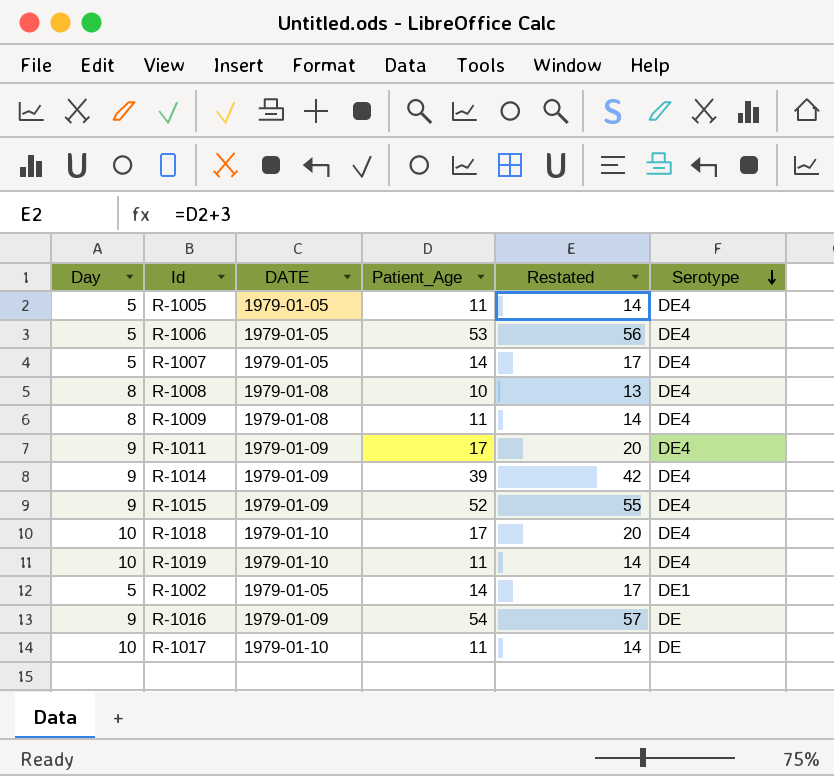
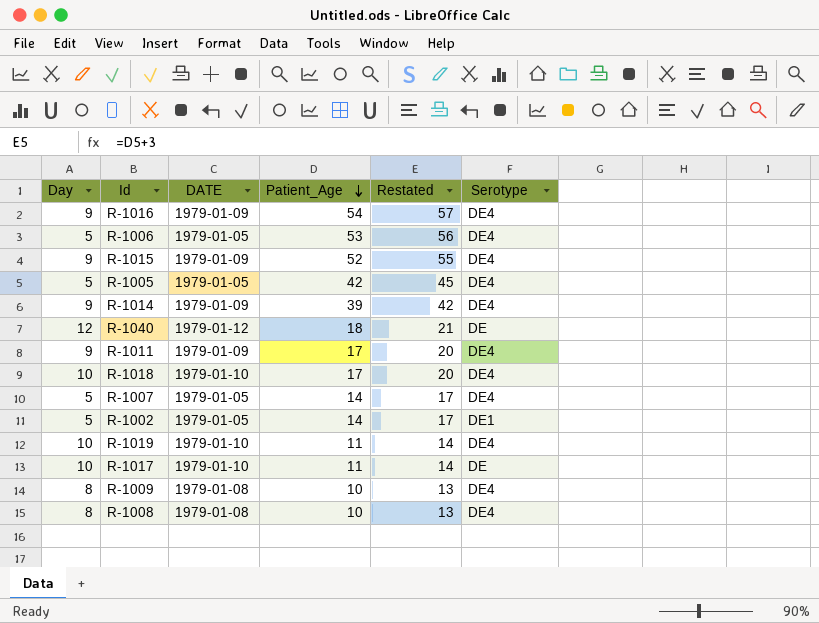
row order: Serotype descending -> Patient_Age descending
R-1016 | Serotype: DE -> DE4
R-1005 | Patient_Age: 11 -> 42
R-1005 | Restated: 14 -> 45
row R-1040: none -> 12 | 1979-01-12 | 18 | 21 | DE
R-1009 | Patient_Age: 11 -> 10
R-1009 | Restated: 14 -> 13

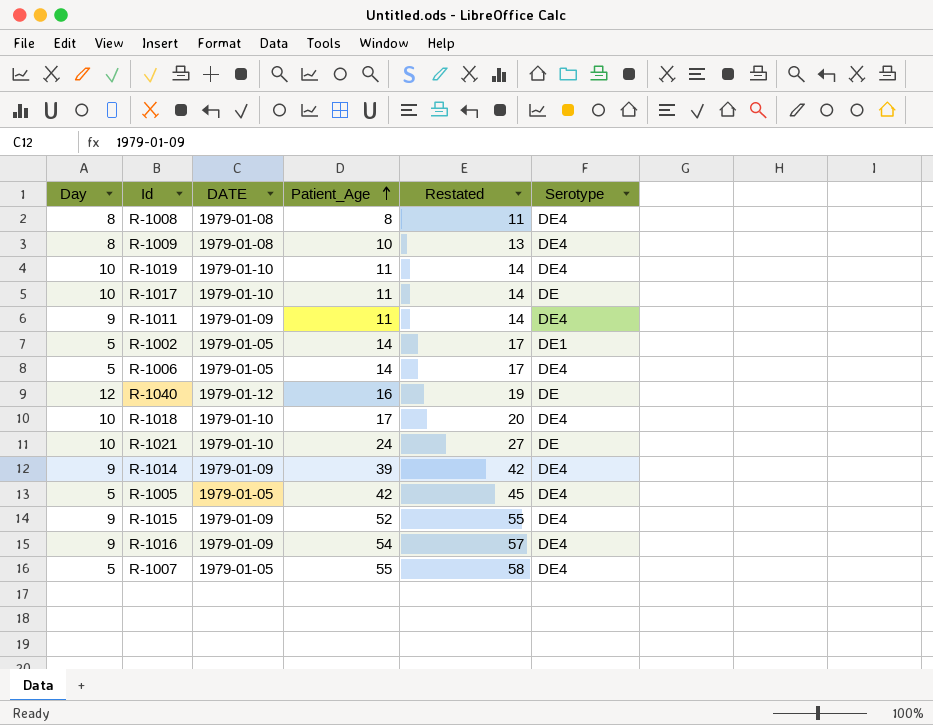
row order: Patient_Age descending -> Patient_Age ascending
R-1008 | Patient_Age: 10 -> 8
R-1008 | Restated: 13 -> 11
R-1011 | Patient_Age: 17 -> 11
R-1011 | Restated: 20 -> 14
R-1006 | Patient_Age: 53 -> 14
R-1006 | Restated: 56 -> 17
R-1040 | Patient_Age: 18 -> 16
R-1040 | Restated: 21 -> 19
row R-1021: none -> 10 | 1979-01-10 | 24 | 27 | DE
R-1007 | Patient_Age: 14 -> 55
R-1007 | Restated: 17 -> 58

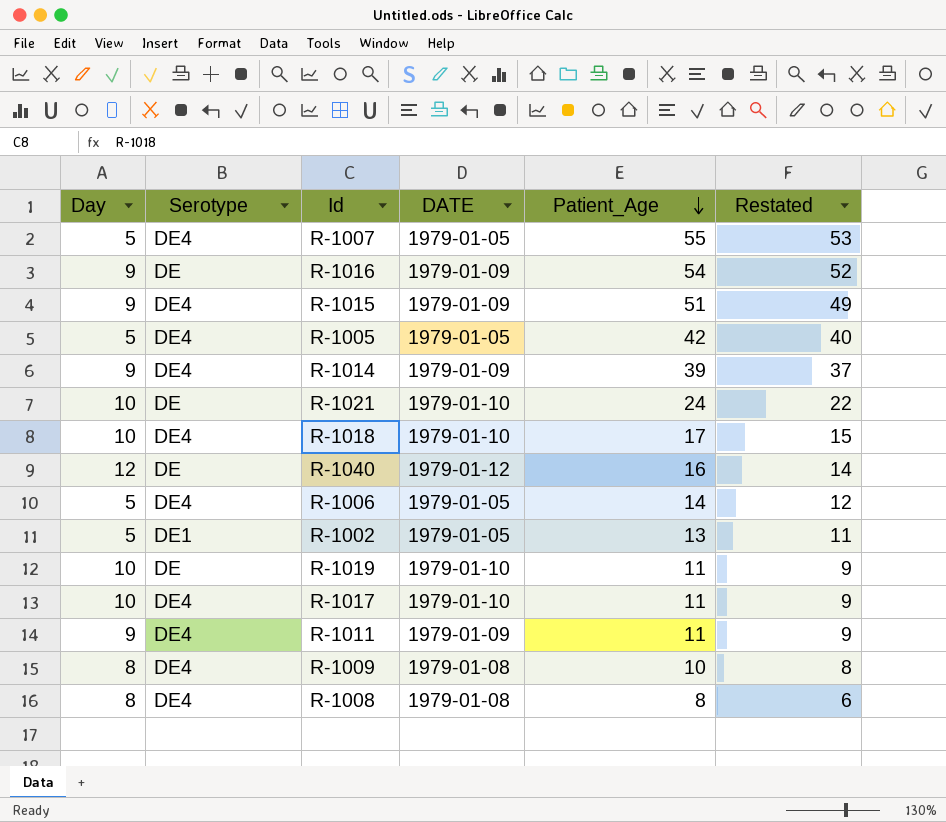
row order: Patient_Age ascending -> Patient_Age descending
column Serotype | position: 6 -> 2
column Restated | formula: [Patient_Age] + 3 -> [Patient_Age] - 2
R-1016 | Serotype: DE4 -> DE
R-1015 | Patient_Age: 52 -> 51
R-1002 | Patient_Age: 14 -> 13
R-1019 | Serotype: DE4 -> DE
R-1017 | Serotype: DE -> DE4

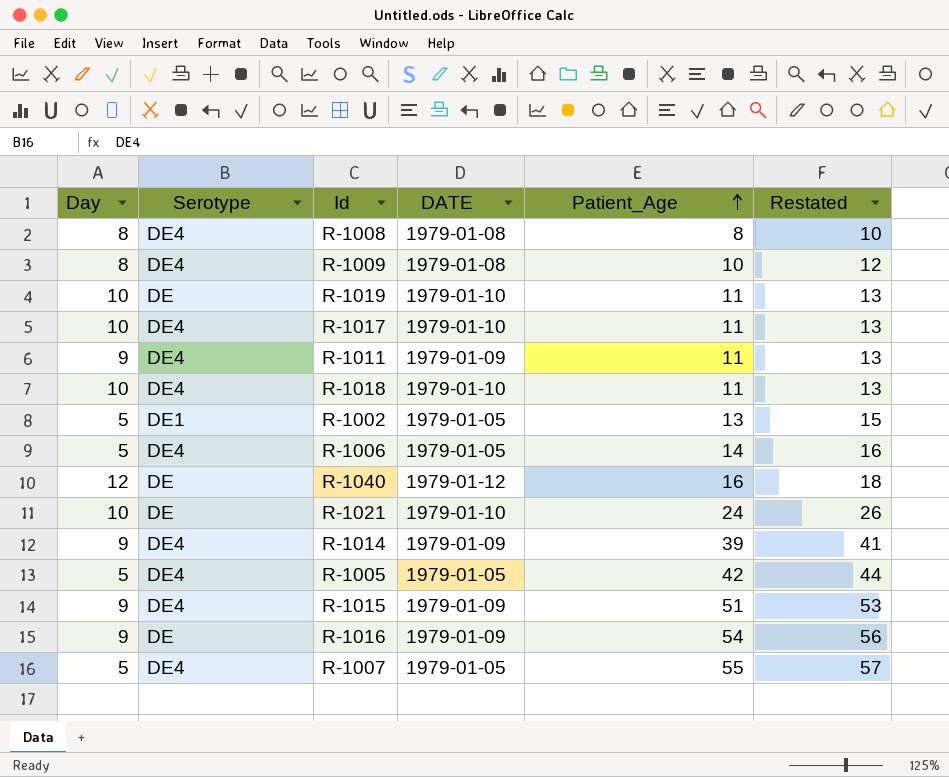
row order: Patient_Age descending -> Patient_Age ascending
column Restated | formula: [Patient_Age] - 2 -> [Patient_Age] + 2
R-1018 | Patient_Age: 17 -> 11

